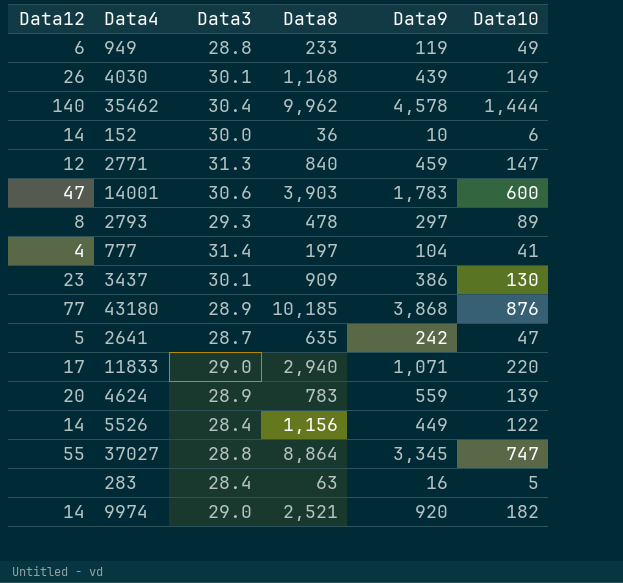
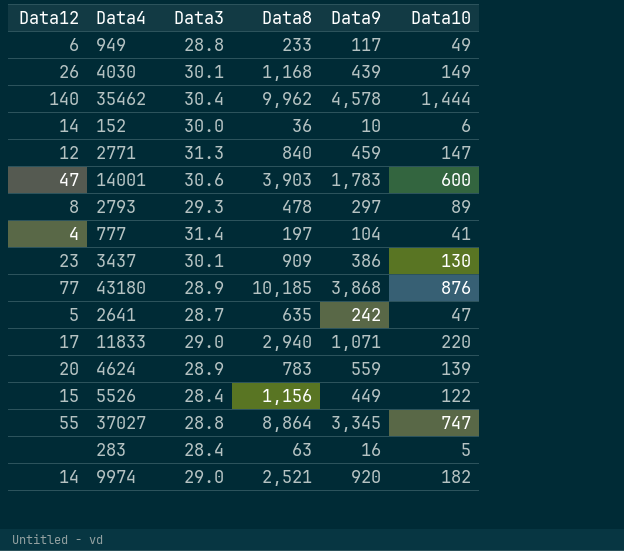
949 | Data9: 119 -> 117
5526 | Data12: 14 -> 15

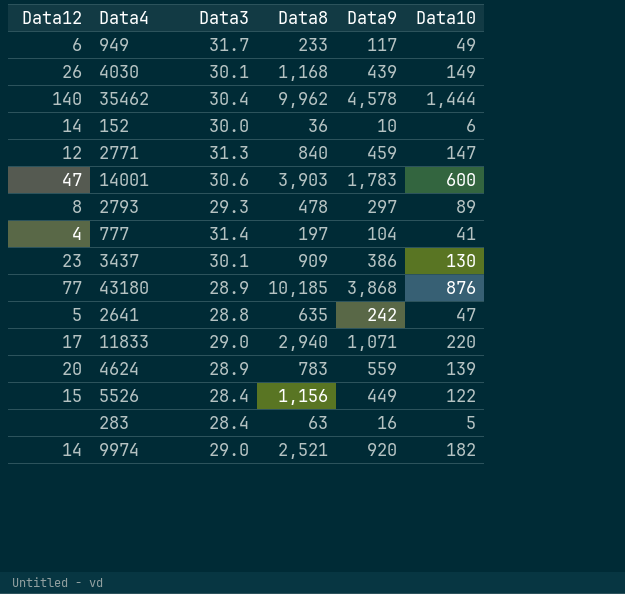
row 37027: 55 | 28.8 | 8,864 | 3,345 | 747 -> none
949 | Data3: 28.8 -> 31.7
2641 | Data3: 28.7 -> 28.8

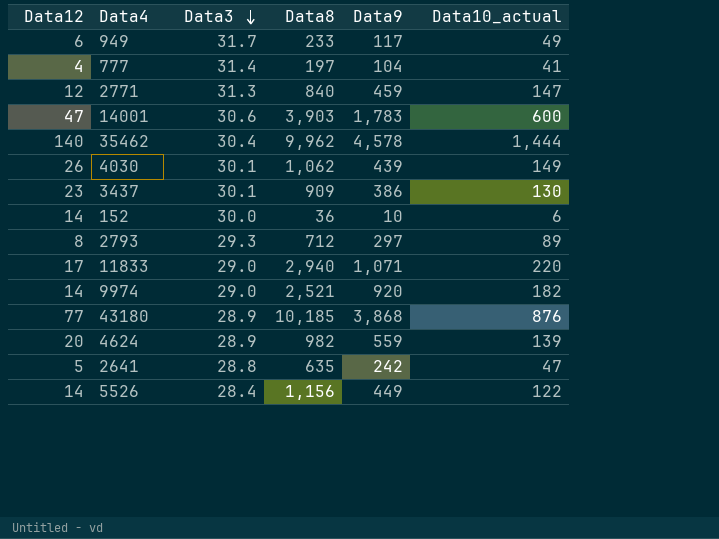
row order: none -> Data3 descending
column name: Data10 -> Data10_actual
row 283: none | 28.4 | 63 | 16 | 5 -> none
4030 | Data8: 1,168 -> 1,062
2793 | Data8: 478 -> 712
4624 | Data8: 783 -> 982
5526 | Data12: 15 -> 14

